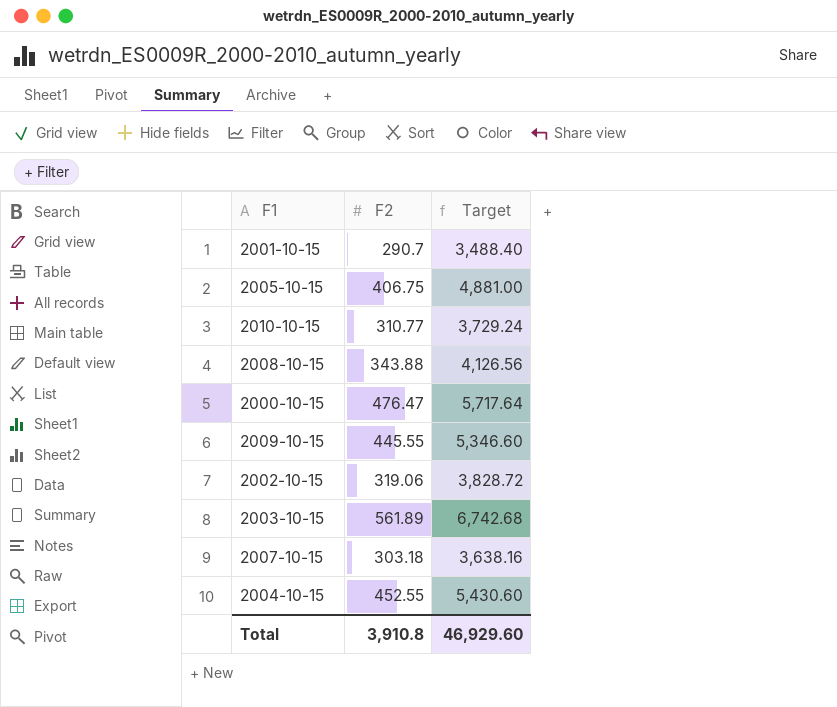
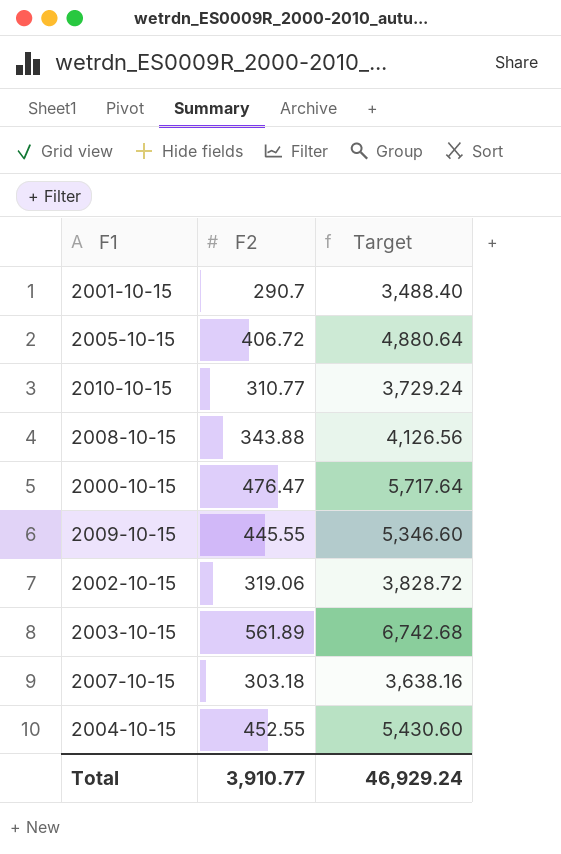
2005-10-15 | F2: 406.75 -> 406.72
2005-10-15 | Target: 4,881.00 -> 4,880.64
Total | F2: 3,910.8 -> 3,910.77
Total | Target: 46,929.60 -> 46,929.24

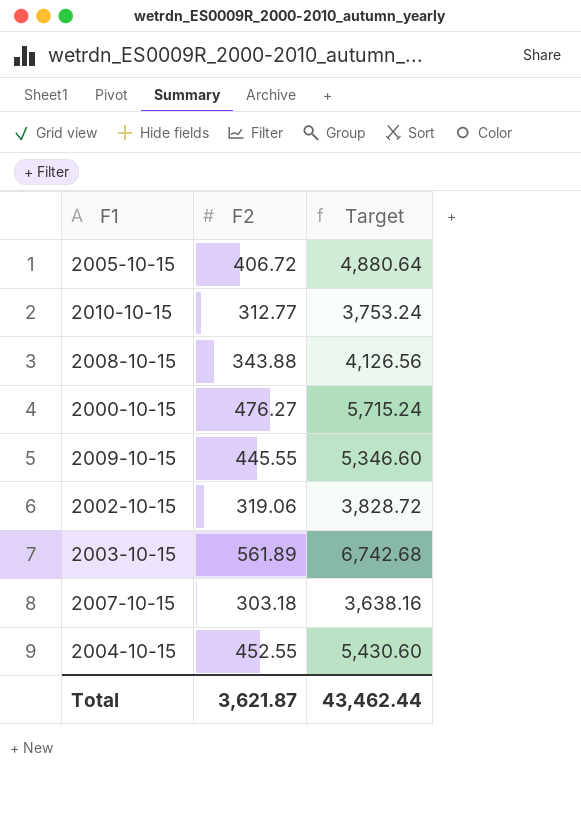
row 2001-10-15: 290.7 | 3,488.40 -> none
2010-10-15 | F2: 310.77 -> 312.77
2010-10-15 | Target: 3,729.24 -> 3,753.24
2000-10-15 | F2: 476.47 -> 476.27
2000-10-15 | Target: 5,717.64 -> 5,715.24
Total | F2: 3,910.77 -> 3,621.87
Total | Target: 46,929.24 -> 43,462.44

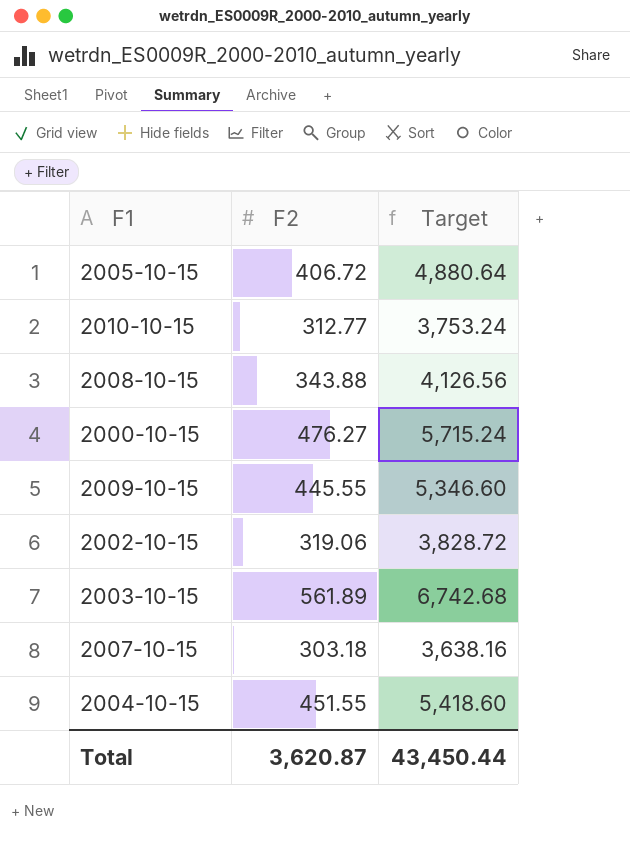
2004-10-15 | F2: 452.55 -> 451.55
2004-10-15 | Target: 5,430.60 -> 5,418.60
Total | F2: 3,621.87 -> 3,620.87
Total | Target: 43,462.44 -> 43,450.44

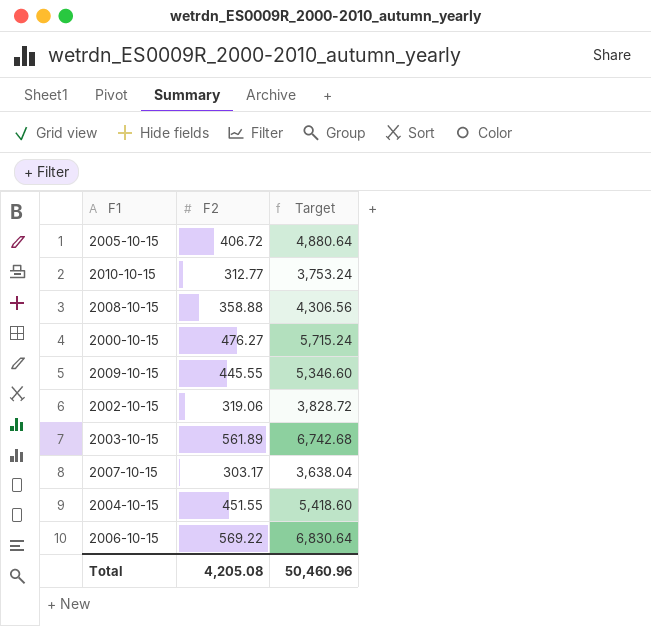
2008-10-15 | F2: 343.88 -> 358.88
2008-10-15 | Target: 4,126.56 -> 4,306.56
2007-10-15 | F2: 303.18 -> 303.17
2007-10-15 | Target: 3,638.16 -> 3,638.04
row 2006-10-15: none -> 569.22 | 6,830.64
Total | F2: 3,620.87 -> 4,205.08
Total | Target: 43,450.44 -> 50,460.96

